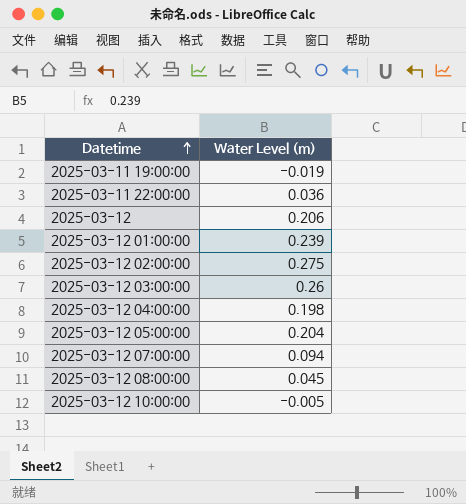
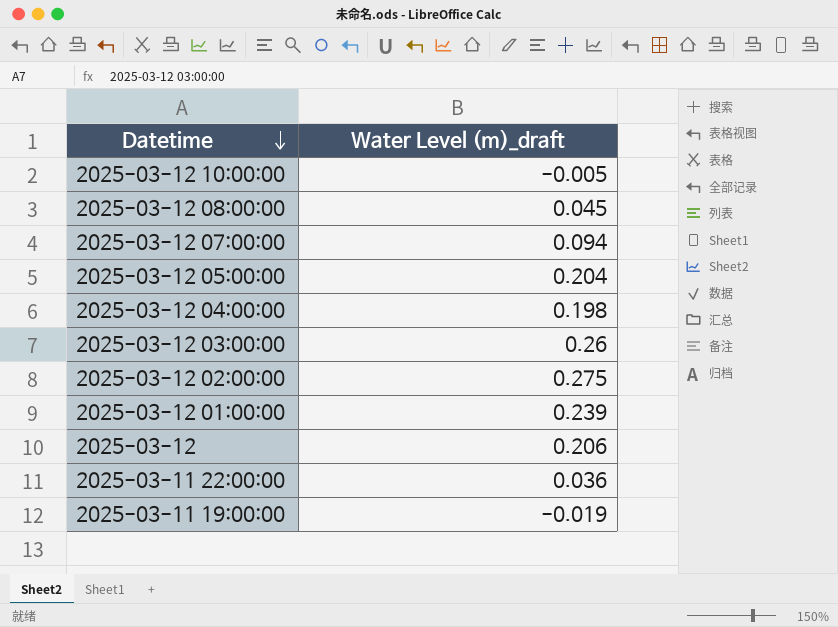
row order: Datetime ascending -> Datetime descending
column name: Water Level (m) -> Water Level (m)_draft

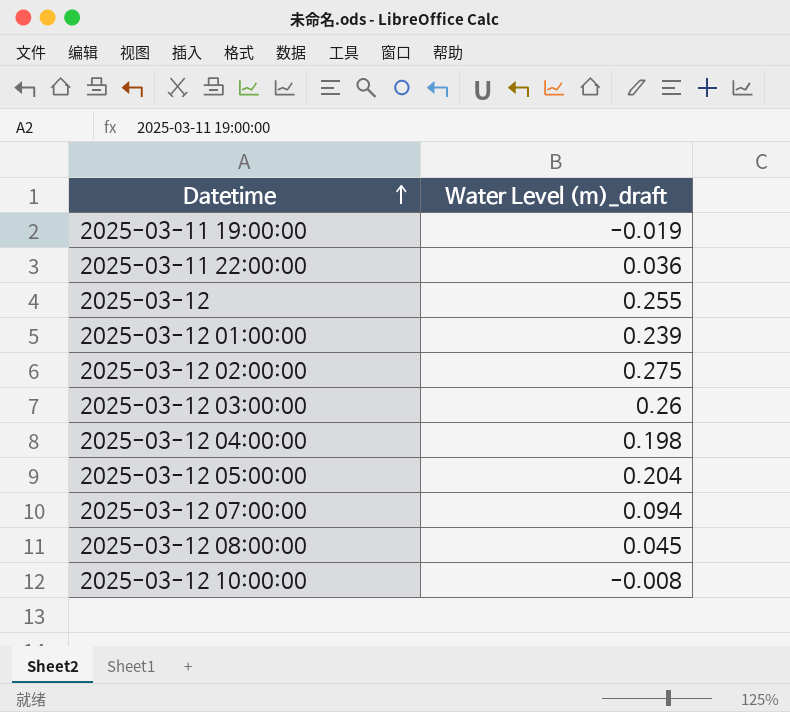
row order: Datetime descending -> Datetime ascending
2025-03-12 | Water Level (m)_draft: 0.206 -> 0.255
2025-03-12 10:00:00 | Water Level (m)_draft: -0.005 -> -0.008

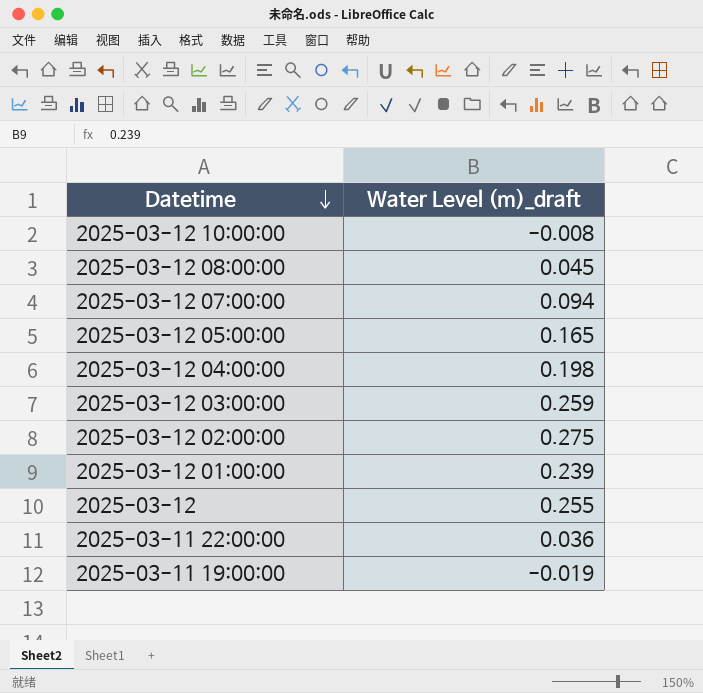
row order: Datetime ascending -> Datetime descending
2025-03-12 05:00:00 | Water Level (m)_draft: 0.204 -> 0.165
2025-03-12 03:00:00 | Water Level (m)_draft: 0.26 -> 0.259

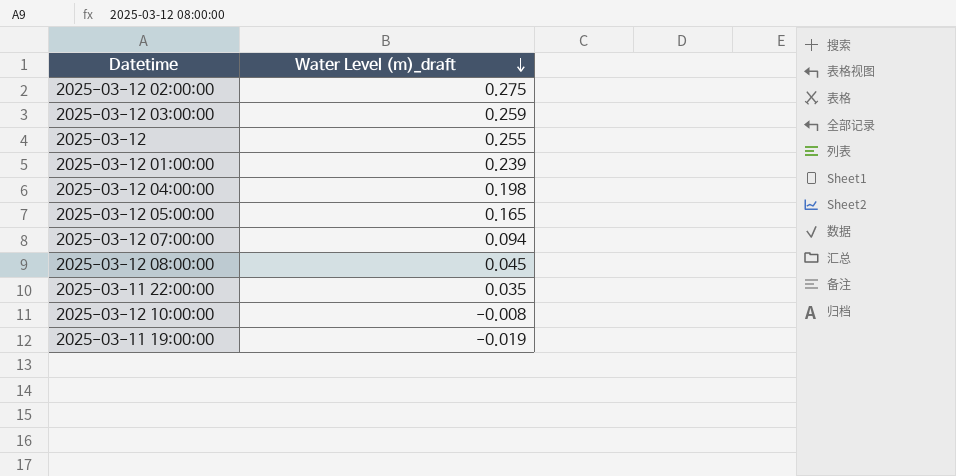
row order: Datetime descending -> Water Level (m)_draft descending
2025-03-11 22:00:00 | Water Level (m)_draft: 0.036 -> 0.035

